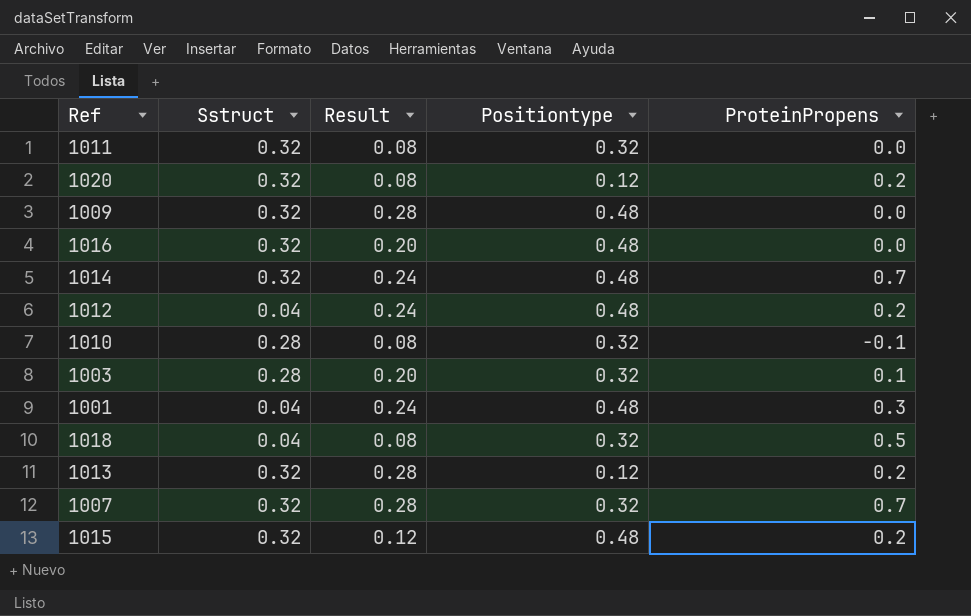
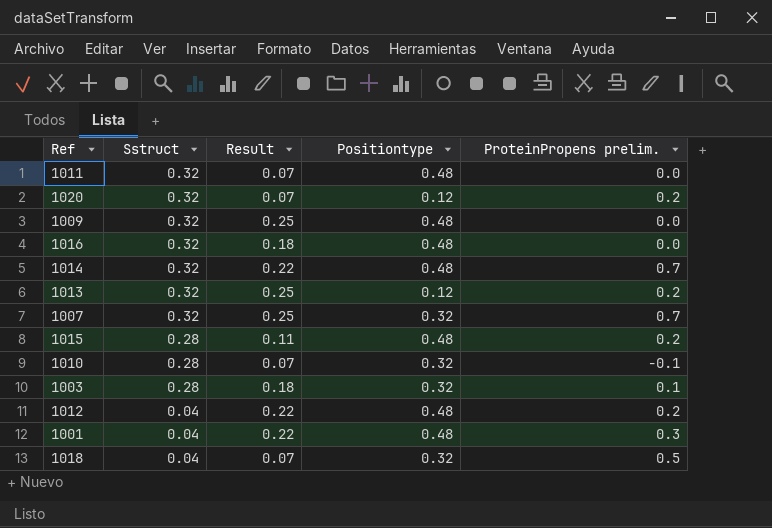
row order: none -> Sstruct descending
column name: ProteinPropens -> ProteinPropens prelim.
1011 | Result: 0.08 -> 0.07
1011 | Positiontype: 0.32 -> 0.48
1020 | Result: 0.08 -> 0.07
1009 | Result: 0.28 -> 0.25
1016 | Result: 0.20 -> 0.18
1014 | Result: 0.24 -> 0.22
1013 | Result: 0.28 -> 0.25
1007 | Result: 0.28 -> 0.25
1015 | Sstruct: 0.32 -> 0.28
1015 | Result: 0.12 -> 0.11
1010 | Result: 0.08 -> 0.07
1003 | Result: 0.20 -> 0.18
1012 | Result: 0.24 -> 0.22
1001 | Result: 0.24 -> 0.22
1018 | Result: 0.08 -> 0.07

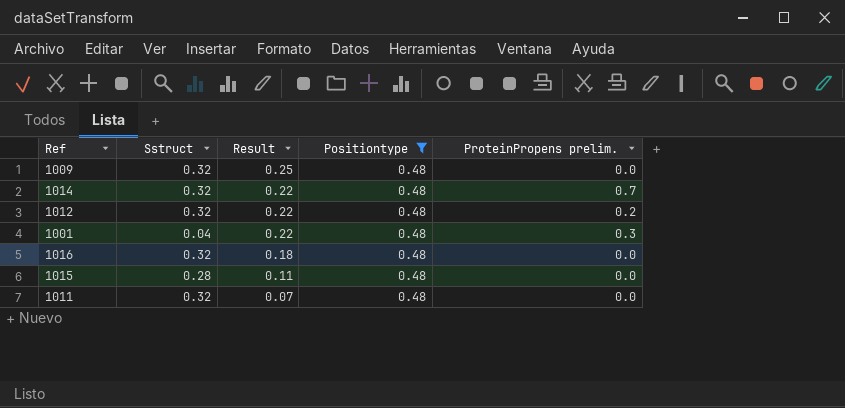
filter: none -> Positiontype = 0.48
row order: Sstruct descending -> Result descending
1012 | Sstruct: 0.04 -> 0.32
1015 | ProteinPropens prelim.: 0.2 -> 0.0

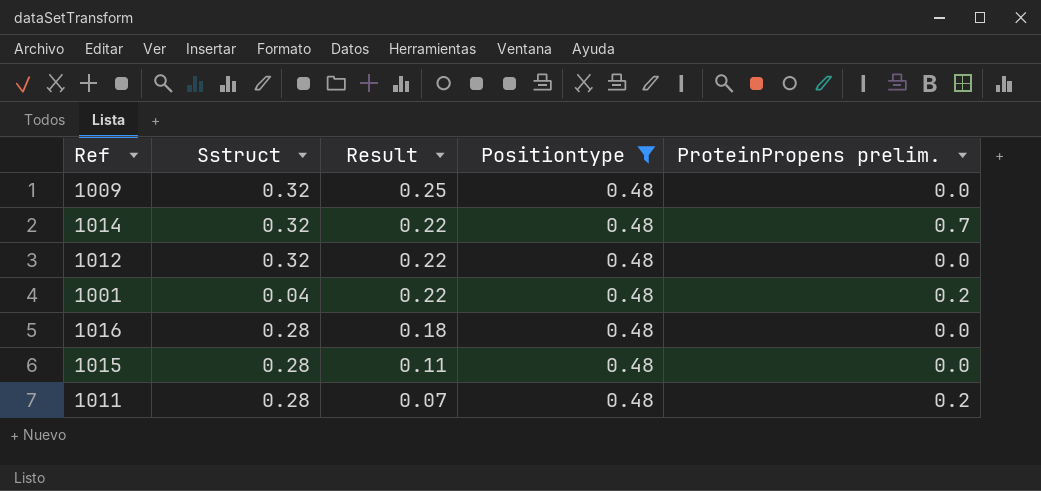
1012 | ProteinPropens prelim.: 0.2 -> 0.0
1001 | ProteinPropens prelim.: 0.3 -> 0.2
1016 | Sstruct: 0.32 -> 0.28
1011 | Sstruct: 0.32 -> 0.28
1011 | ProteinPropens prelim.: 0.0 -> 0.2

